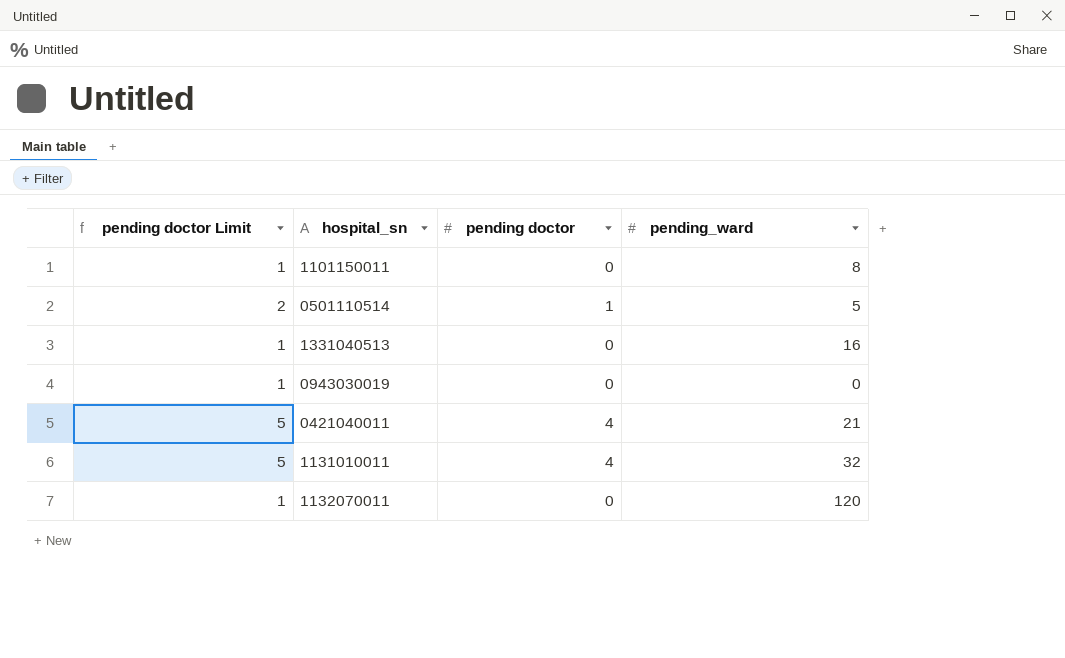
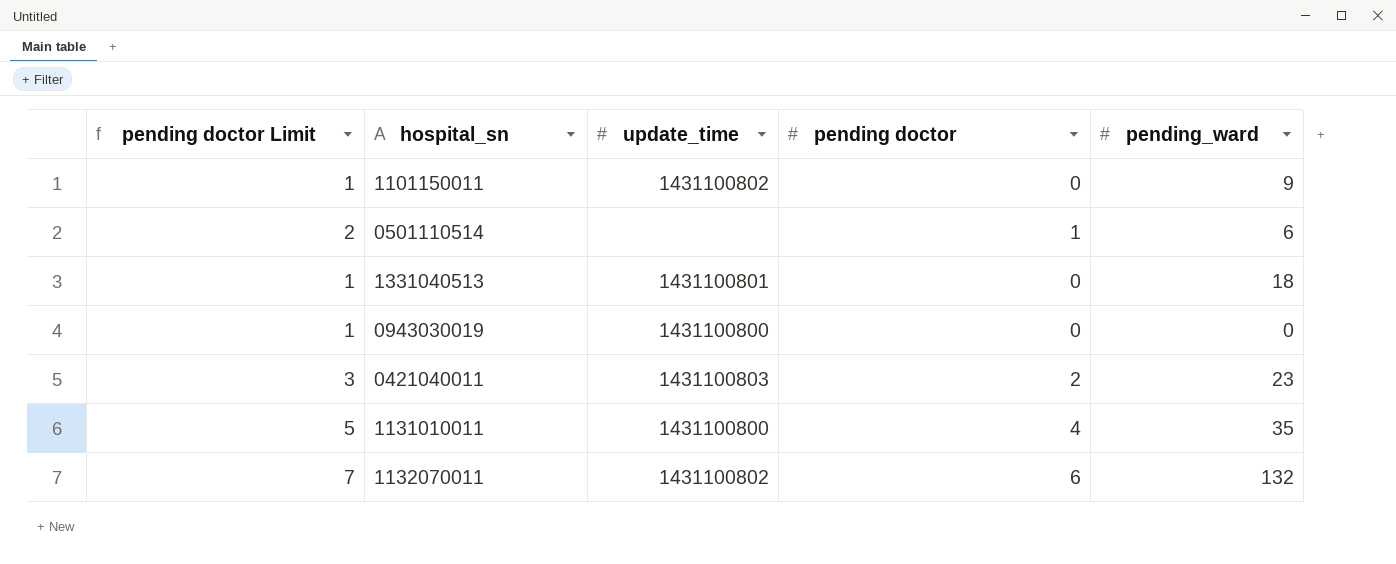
column update_time | position: none -> 3
1101150011 | pending_ward: 8 -> 9
0501110514 | pending_ward: 5 -> 6
1331040513 | pending_ward: 16 -> 18
0421040011 | pending doctor Limit: 5 -> 3
0421040011 | pending doctor: 4 -> 2
0421040011 | pending_ward: 21 -> 23
1131010011 | pending_ward: 32 -> 35
1132070011 | pending doctor Limit: 1 -> 7
1132070011 | pending doctor: 0 -> 6
1132070011 | pending_ward: 120 -> 132

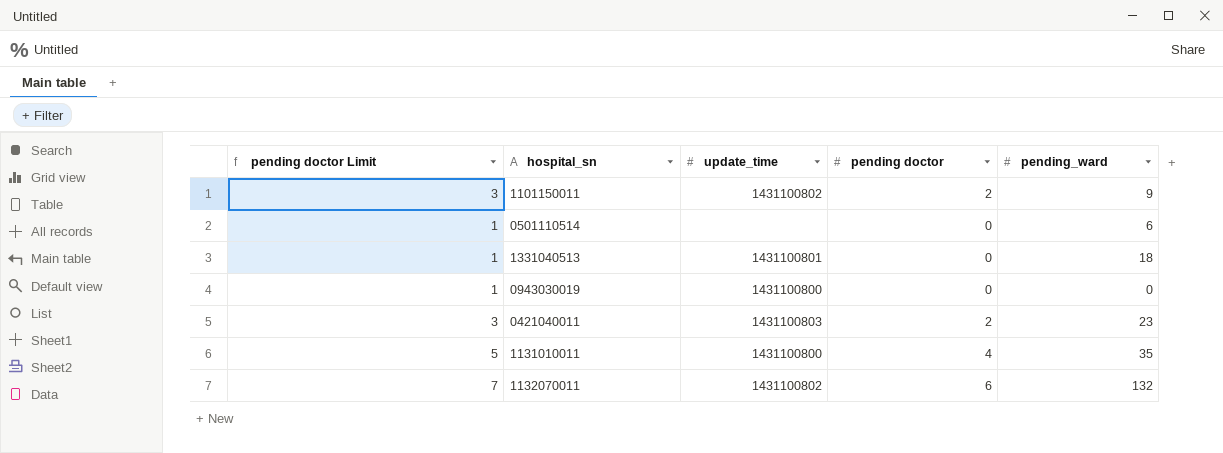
1101150011 | pending doctor Limit: 1 -> 3
1101150011 | pending doctor: 0 -> 2
0501110514 | pending doctor Limit: 2 -> 1
0501110514 | pending doctor: 1 -> 0

